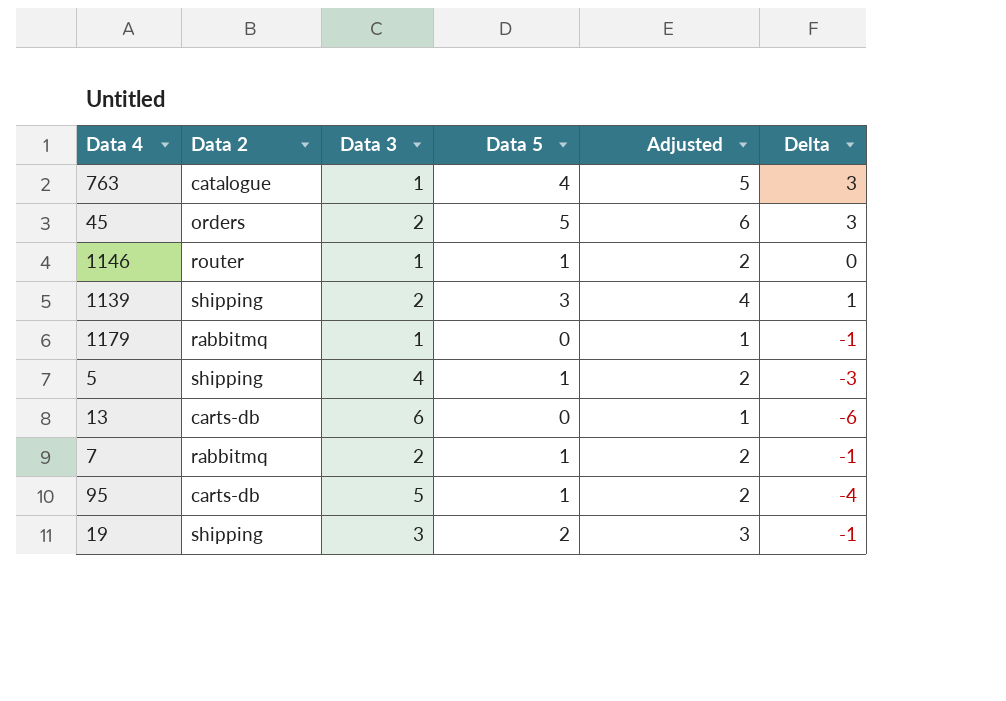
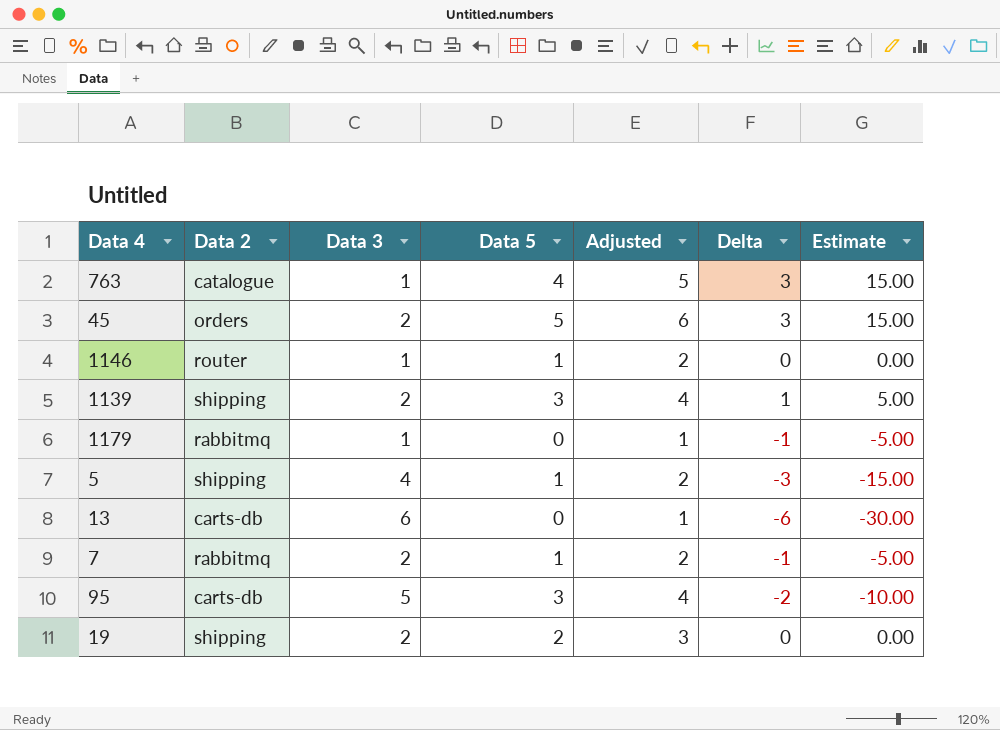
column Estimate | formula: none -> [Delta] * 5
95 | Data 5: 1 -> 3
95 | Adjusted: 2 -> 4
95 | Delta: -4 -> -2
19 | Data 3: 3 -> 2
19 | Delta: -1 -> 0

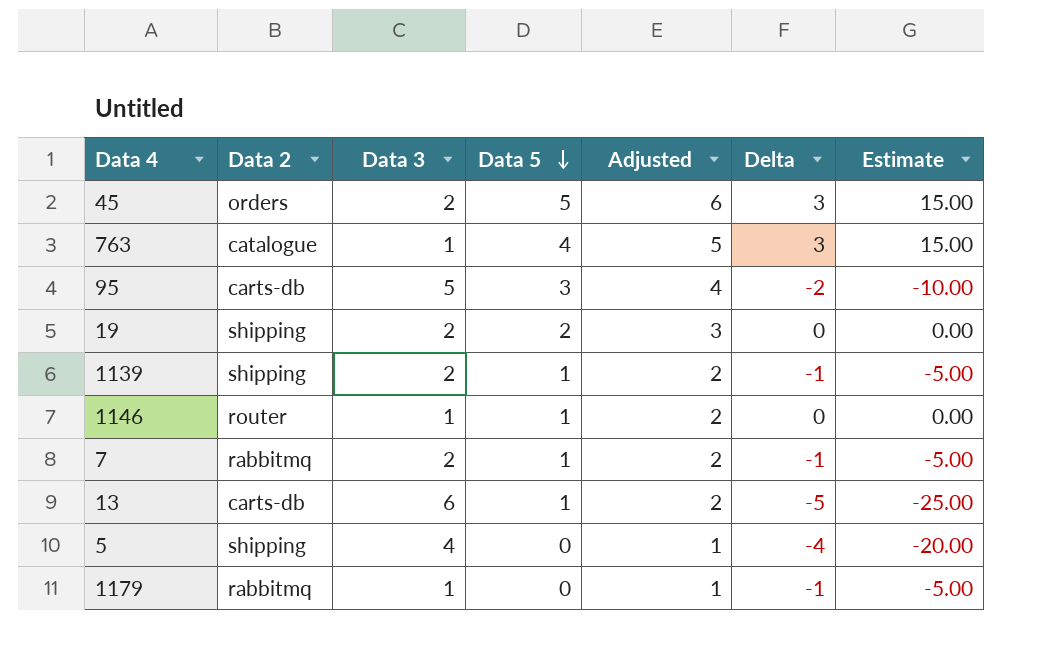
row order: none -> Data 5 descending
1139 | Data 5: 3 -> 1
1139 | Adjusted: 4 -> 2
1139 | Delta: 1 -> -1
1139 | Estimate: 5.00 -> -5.00
13 | Data 5: 0 -> 1
13 | Adjusted: 1 -> 2
13 | Delta: -6 -> -5
13 | Estimate: -30.00 -> -25.00
5 | Data 5: 1 -> 0
5 | Adjusted: 2 -> 1
5 | Delta: -3 -> -4
5 | Estimate: -15.00 -> -20.00

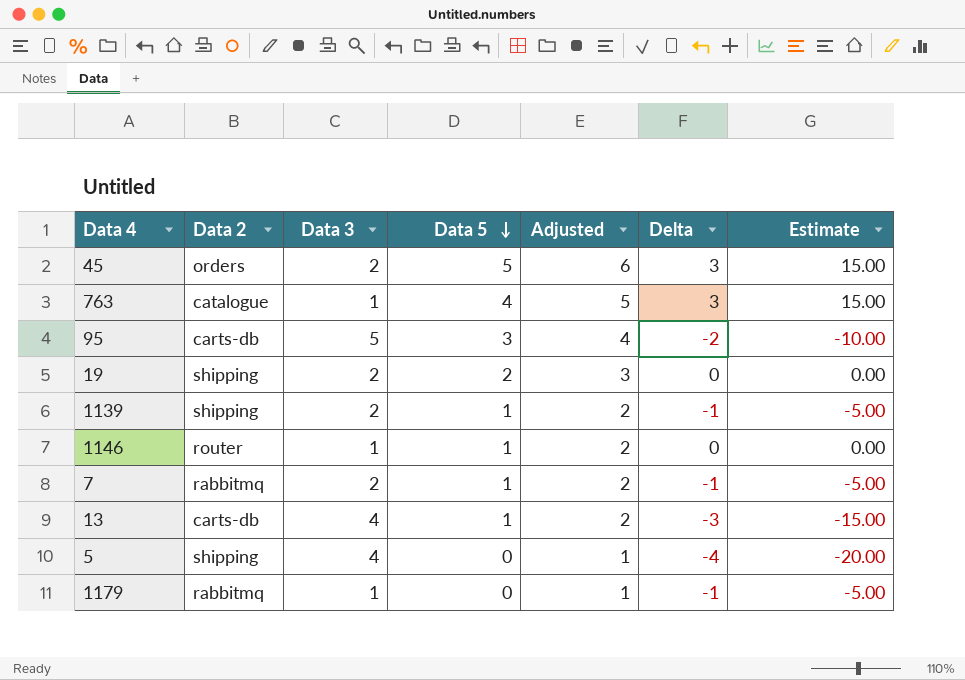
13 | Data 3: 6 -> 4
13 | Delta: -5 -> -3
13 | Estimate: -25.00 -> -15.00

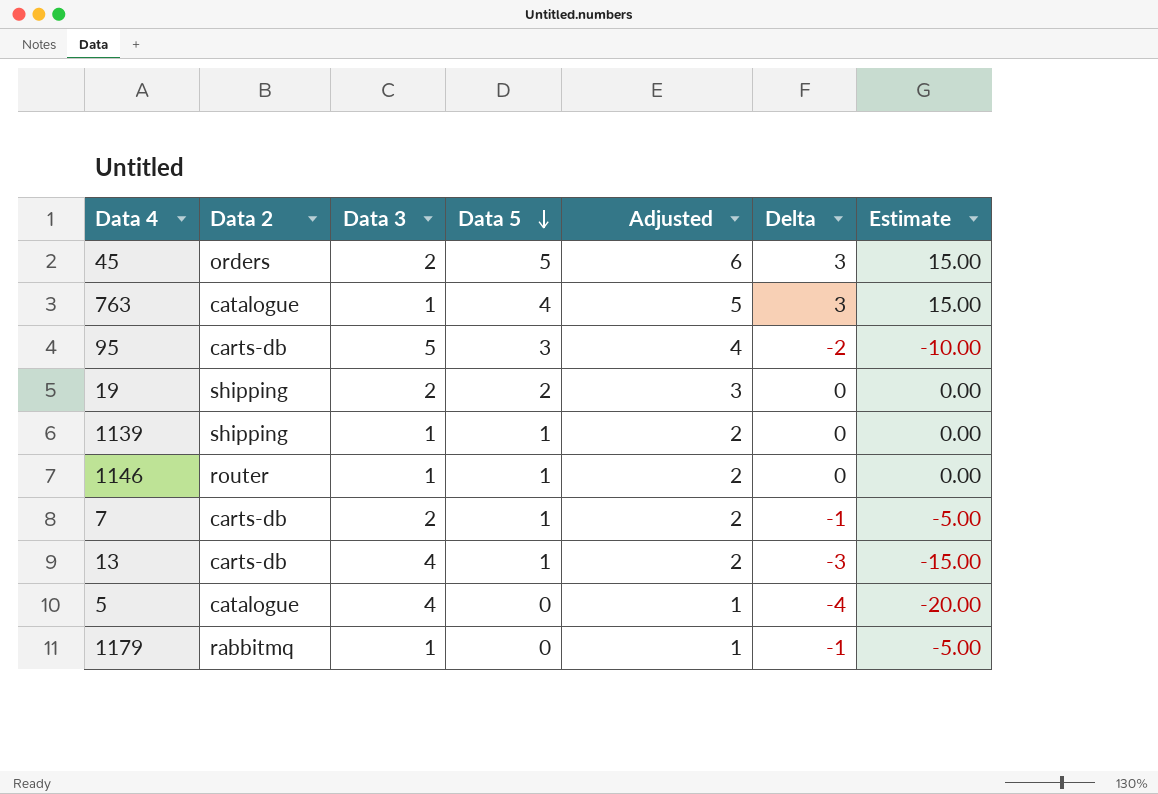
1139 | Data 3: 2 -> 1
1139 | Delta: -1 -> 0
1139 | Estimate: -5.00 -> 0.00
7 | Data 2: rabbitmq -> carts-db
5 | Data 2: shipping -> catalogue

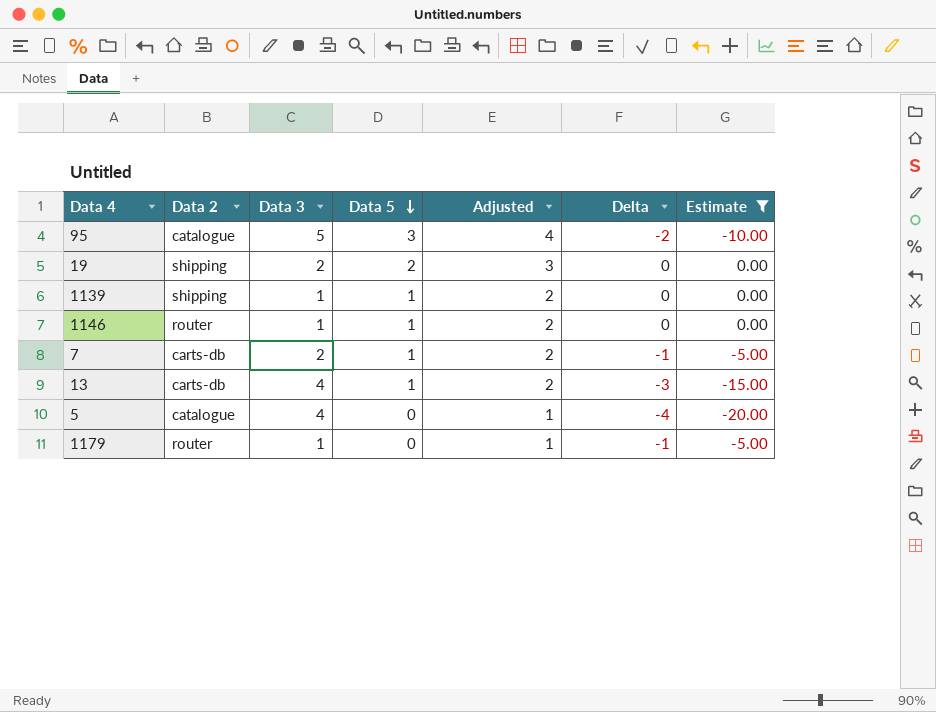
filter: none -> Estimate != 15.00
95 | Data 2: carts-db -> catalogue
1179 | Data 2: rabbitmq -> router

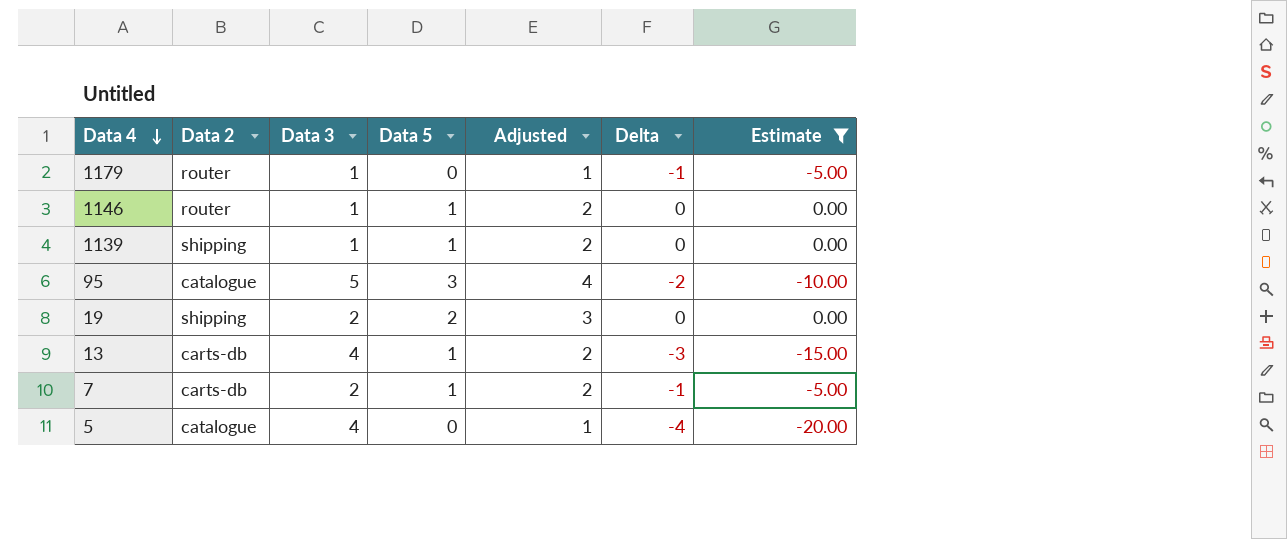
row order: Data 5 descending -> Data 4 descending

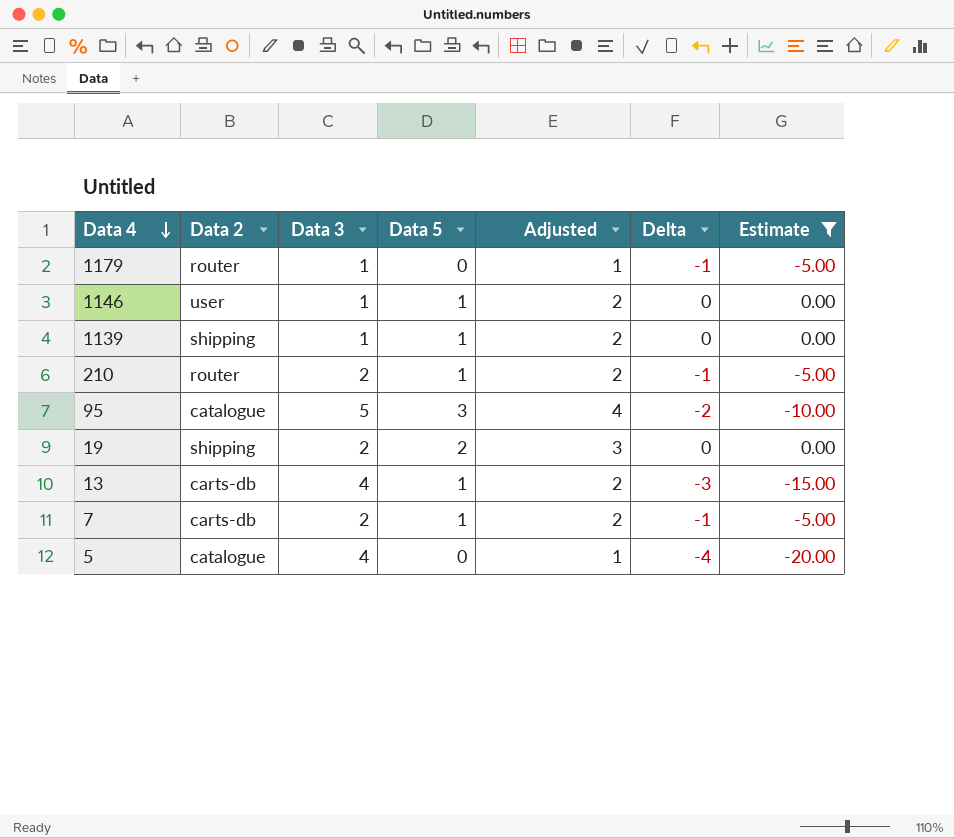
1146 | Data 2: router -> user
row 210: none -> router | 2 | 1 | 2 | -1 | -5.00

